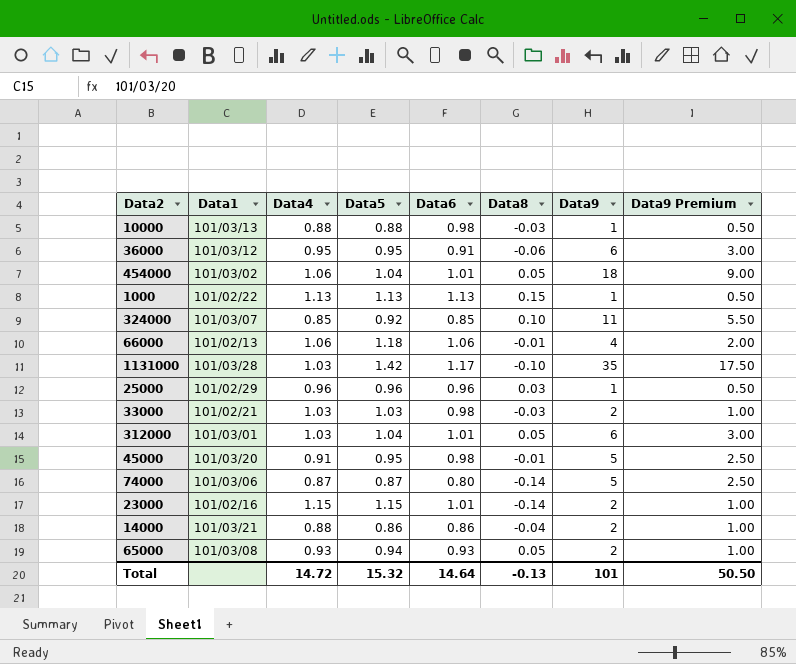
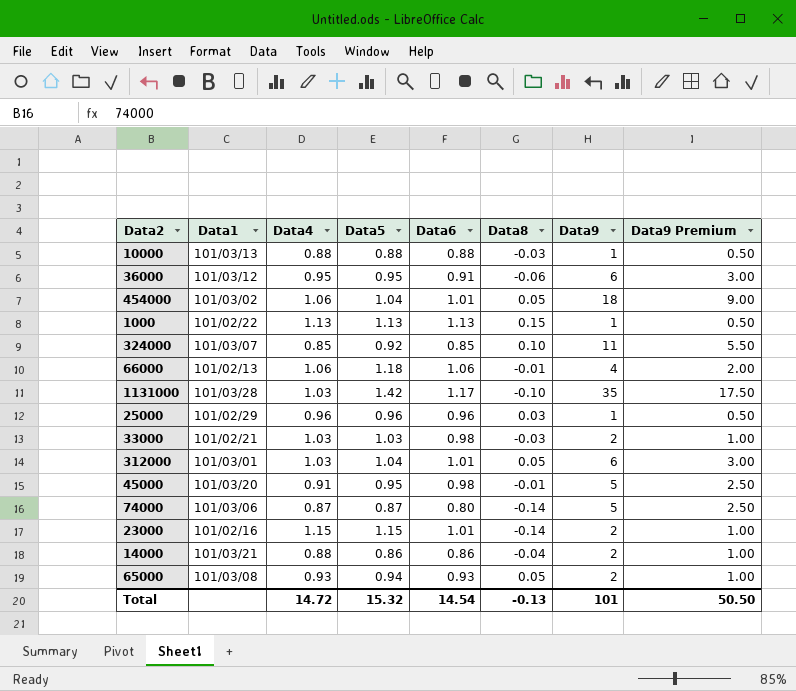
10000 | Data6: 0.98 -> 0.88
Total | Data6: 14.64 -> 14.54

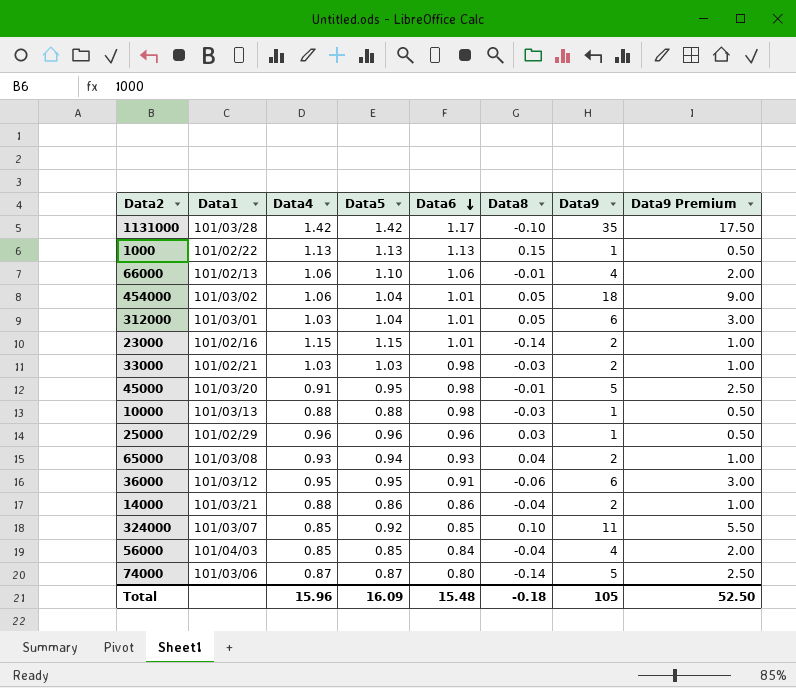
row order: none -> Data6 descending
1131000 | Data4: 1.03 -> 1.42
66000 | Data5: 1.18 -> 1.10
10000 | Data6: 0.88 -> 0.98
65000 | Data8: 0.05 -> 0.04
row 56000: none -> 101/04/03 | 0.85 | 0.85 | 0.84 | -0.04 | 4 | 2.00
Total | Data4: 14.72 -> 15.96
Total | Data5: 15.32 -> 16.09
Total | Data6: 14.54 -> 15.48
Total | Data8: -0.13 -> -0.18
Total | Data9: 101 -> 105
Total | Data9 Premium: 50.50 -> 52.50

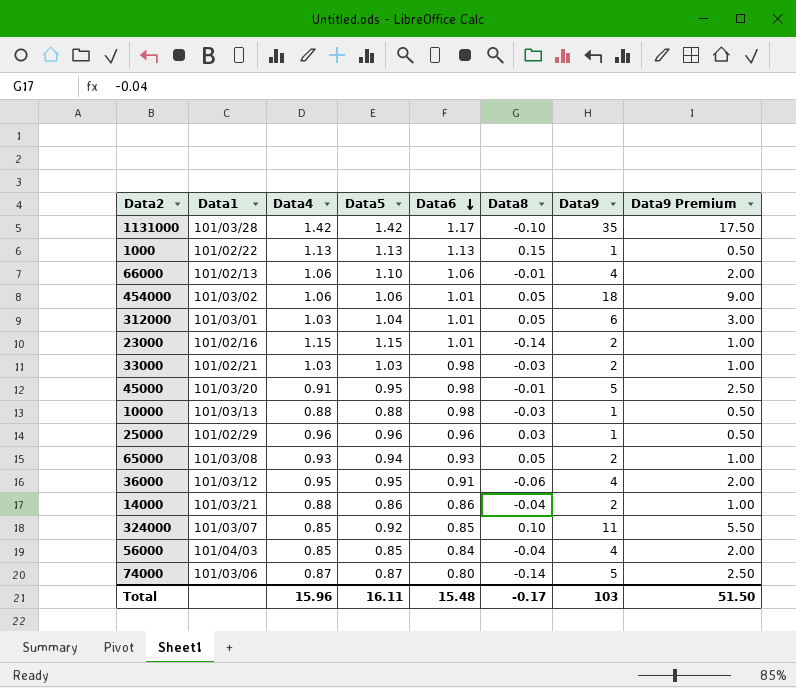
454000 | Data5: 1.04 -> 1.06
65000 | Data8: 0.04 -> 0.05
36000 | Data9: 6 -> 4
36000 | Data9 Premium: 3.00 -> 2.00
Total | Data5: 16.09 -> 16.11
Total | Data8: -0.18 -> -0.17
Total | Data9: 105 -> 103
Total | Data9 Premium: 52.50 -> 51.50

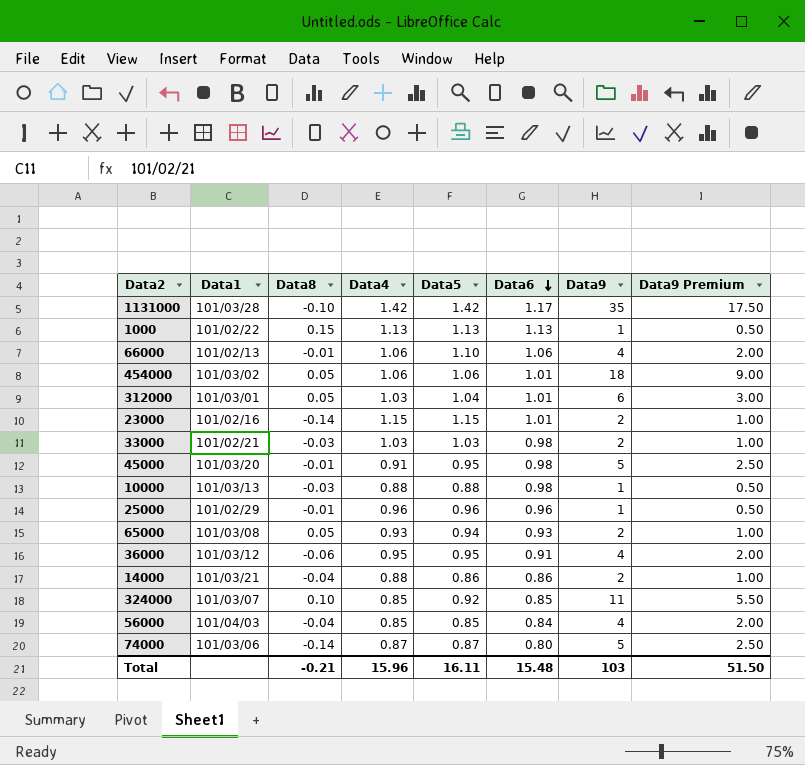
column Data8 | position: 6 -> 3
25000 | Data8: 0.03 -> -0.01
Total | Data8: -0.17 -> -0.21

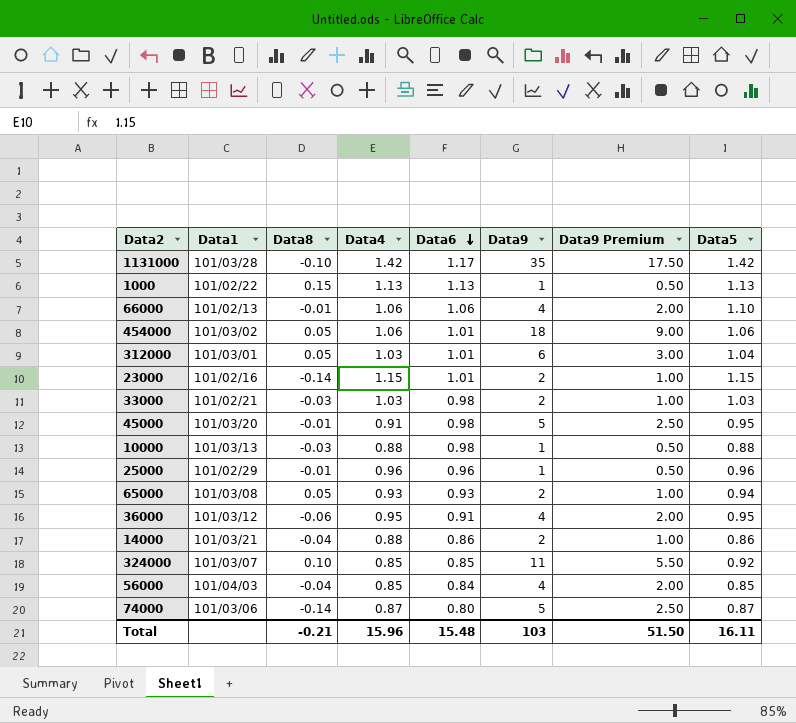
column Data5 | position: 5 -> 8

